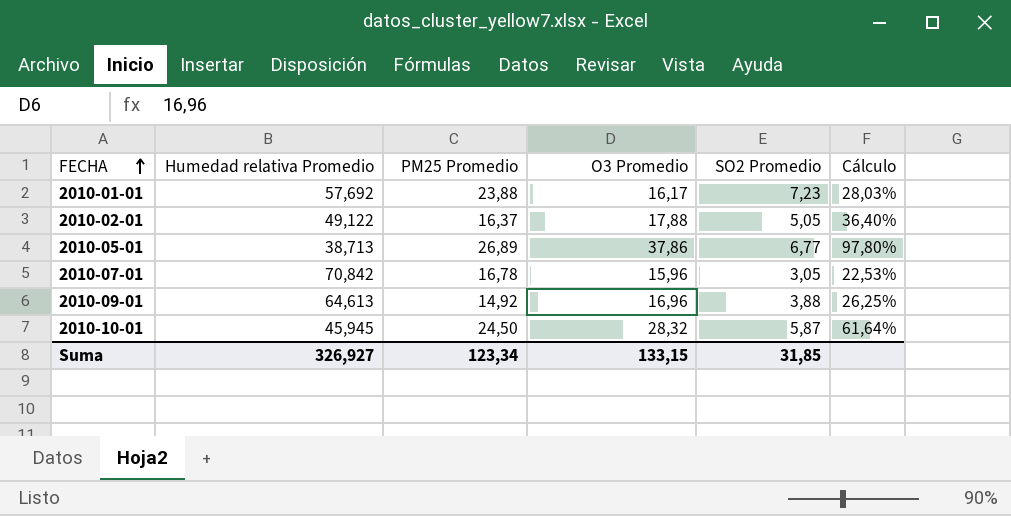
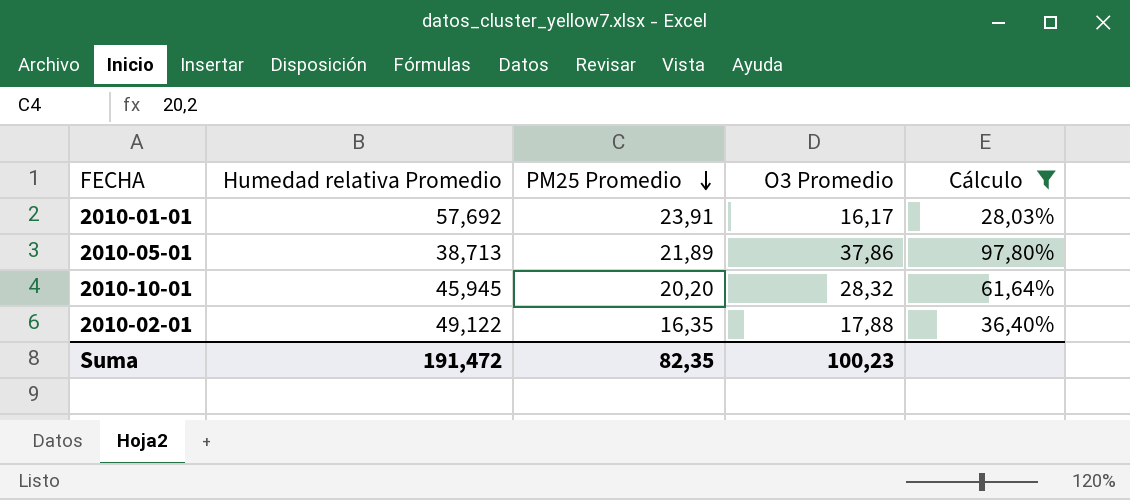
filter: none -> Cálculo >= 28,03%
row order: FECHA ascending -> PM25 Promedio descending
column SO2 Promedio | position: 5 -> none
2010-01-01 | PM25 Promedio: 23,88 -> 23,91
2010-05-01 | PM25 Promedio: 26,89 -> 21,89
2010-10-01 | PM25 Promedio: 24,50 -> 20,20
2010-02-01 | PM25 Promedio: 16,37 -> 16,35
Suma | Humedad relativa Promedio: 326,927 -> 191,472
Suma | PM25 Promedio: 123,34 -> 82,35
Suma | O3 Promedio: 133,15 -> 100,23

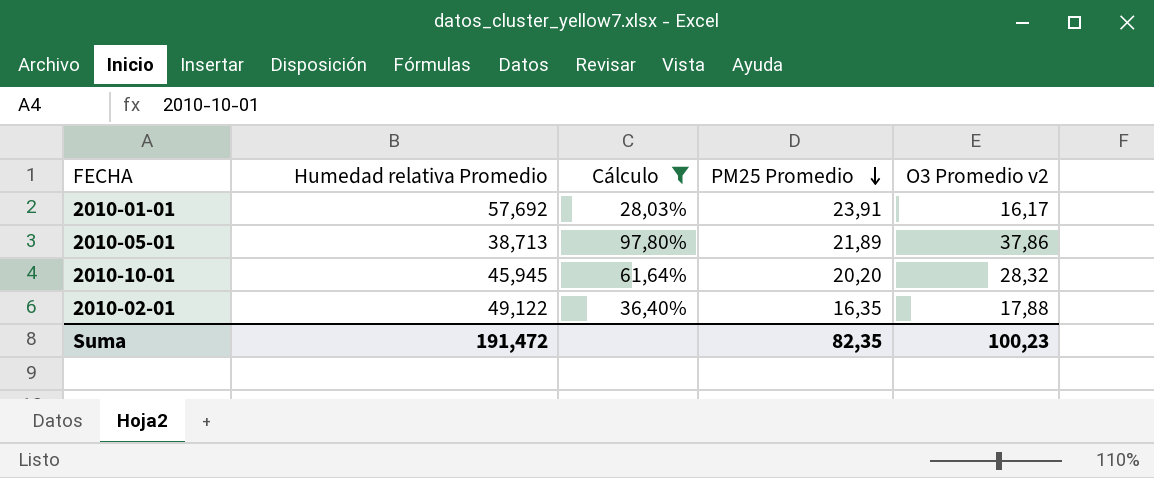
column Cálculo | position: 5 -> 3
column name: O3 Promedio -> O3 Promedio v2

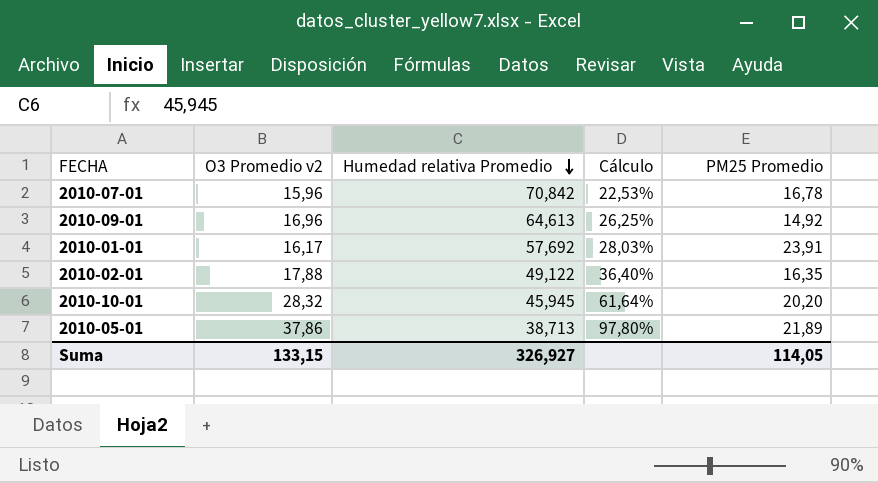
filter: Cálculo >= 28,03% -> none
row order: PM25 Promedio descending -> Humedad relativa Promedio descending
column O3 Promedio v2 | position: 5 -> 2
Suma | O3 Promedio v2: 100,23 -> 133,15
Suma | Humedad relativa Promedio: 191,472 -> 326,927
Suma | PM25 Promedio: 82,35 -> 114,05

